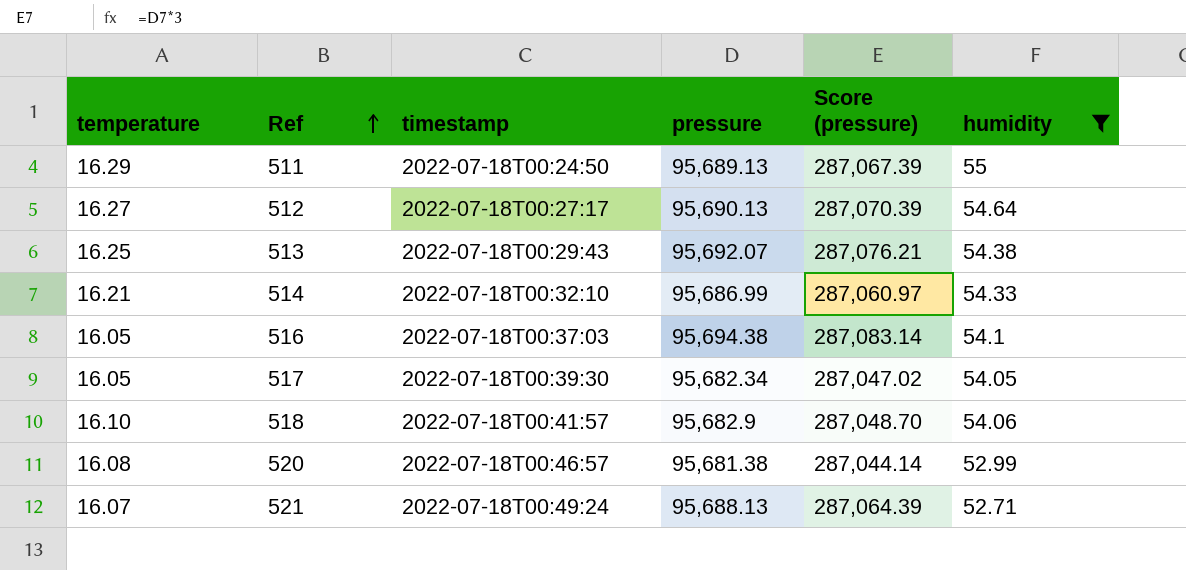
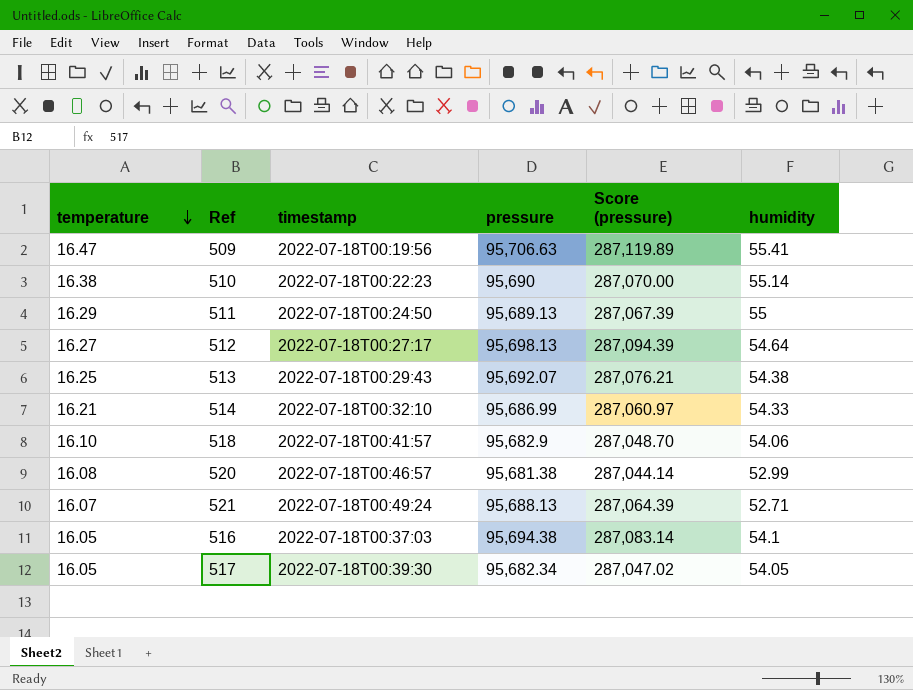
filter: humidity <= 55 -> none
row order: Ref ascending -> temperature descending
512 | pressure: 95,690.13 -> 95,698.13
512 | Score (pressure): 287,070.39 -> 287,094.39

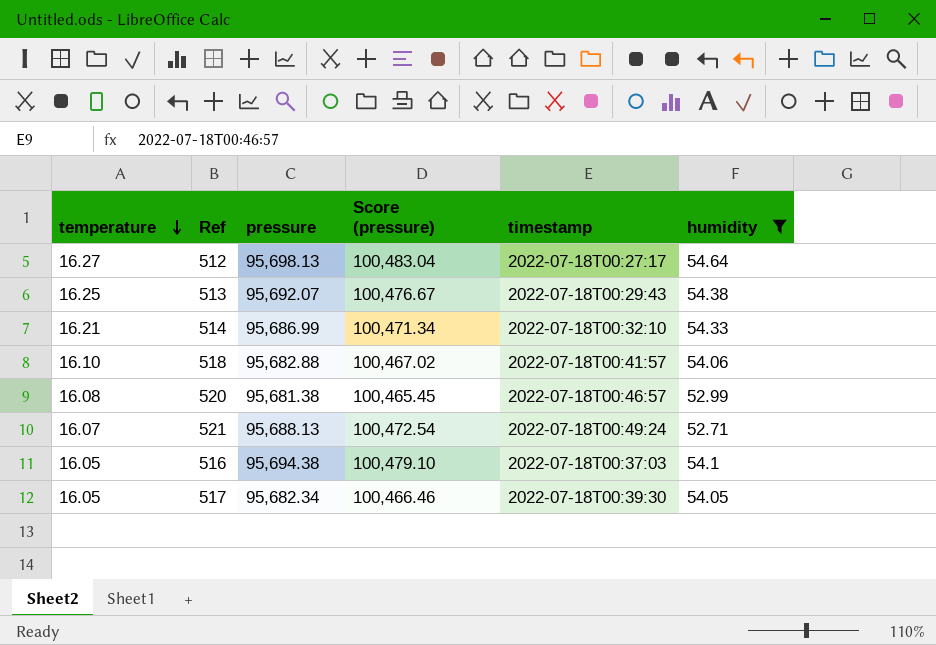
filter: none -> humidity <= 54.64
column Score (pressure) | formula: [pressure] * 3 -> [pressure] * 1.05
column timestamp | position: 3 -> 5
518 | pressure: 95,682.9 -> 95,682.88

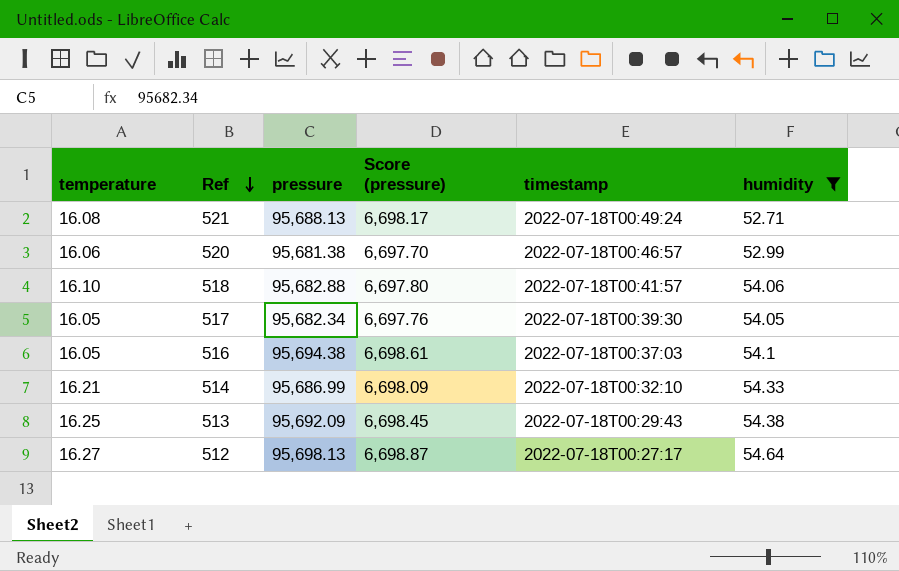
row order: temperature descending -> Ref descending
column Score (pressure) | formula: [pressure] * 1.05 -> [pressure] * 0.07
521 | temperature: 16.07 -> 16.08
520 | temperature: 16.08 -> 16.06
513 | pressure: 95,692.07 -> 95,692.09

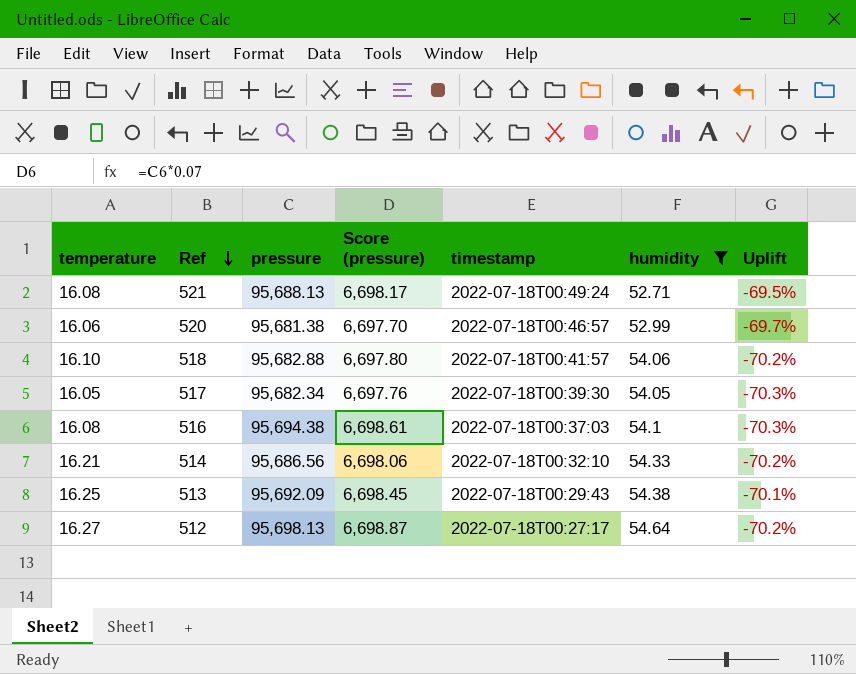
column Uplift | formula: none -> ([temperature] - [humidity]) / [humidity]
516 | temperature: 16.05 -> 16.08
514 | pressure: 95,686.99 -> 95,686.56
514 | Score (pressure): 6,698.09 -> 6,698.06

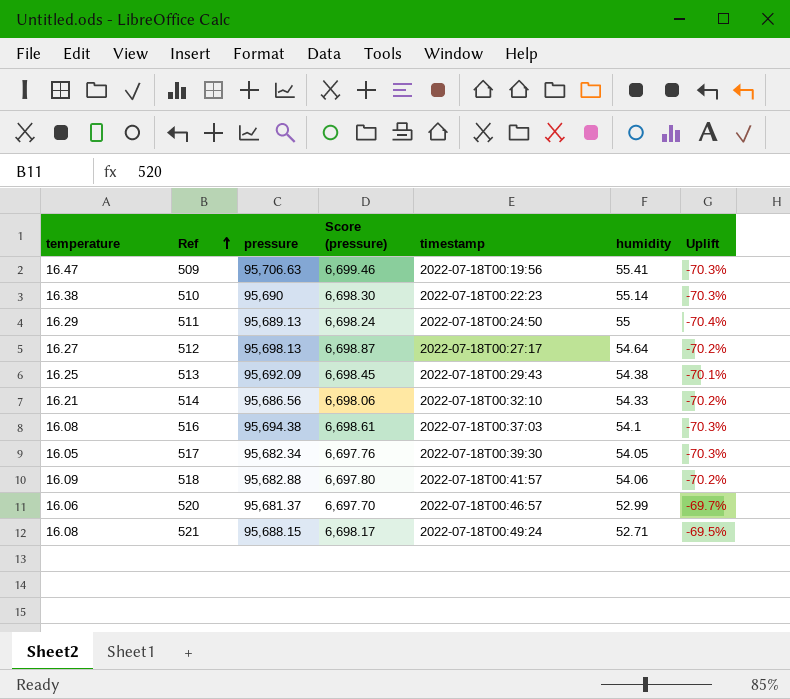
filter: humidity <= 54.64 -> none
row order: Ref descending -> Ref ascending
518 | temperature: 16.10 -> 16.09
520 | pressure: 95,681.38 -> 95,681.37
521 | pressure: 95,688.13 -> 95,688.15

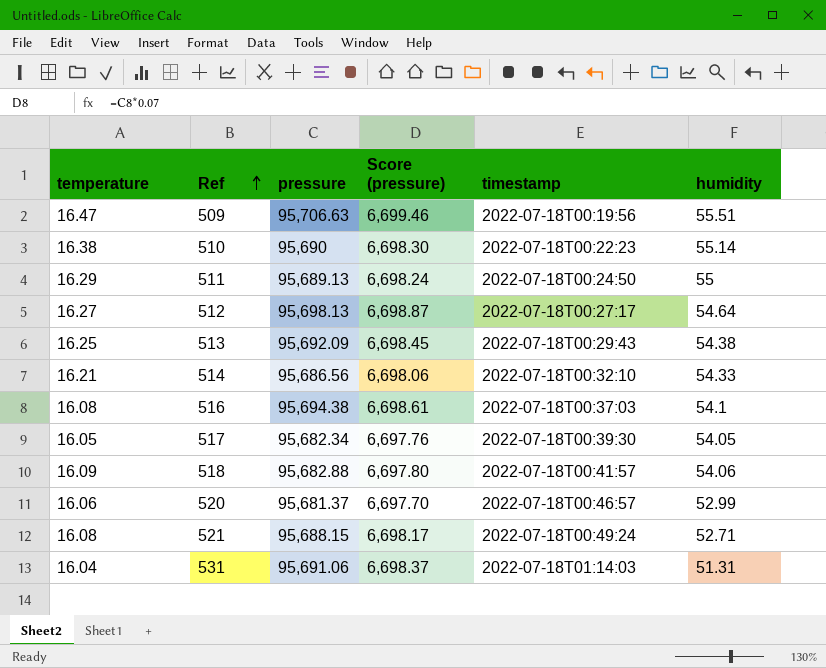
column Uplift | formula: ([temperature] - [humidity]) / [humidity] -> none
509 | humidity: 55.41 -> 55.51
row 531: none -> 16.04 | 95,691.06 | 6,698.37 | 2022-07-18T01:14:03 | 51.31

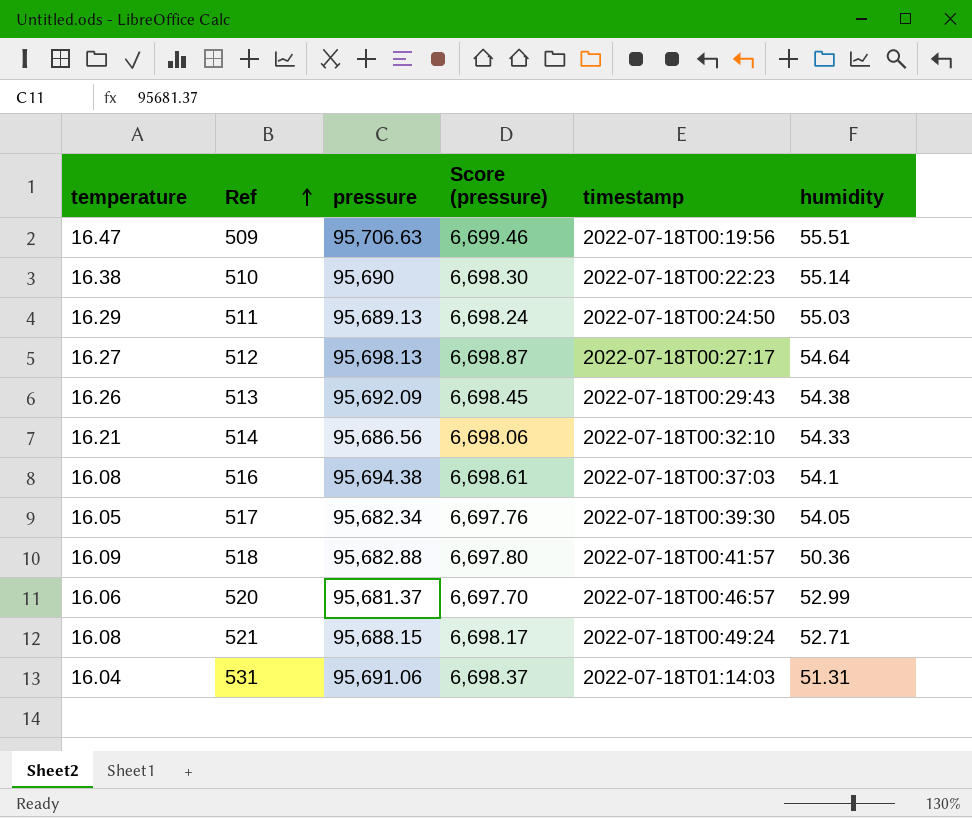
511 | humidity: 55 -> 55.03
513 | temperature: 16.25 -> 16.26
518 | humidity: 54.06 -> 50.36

